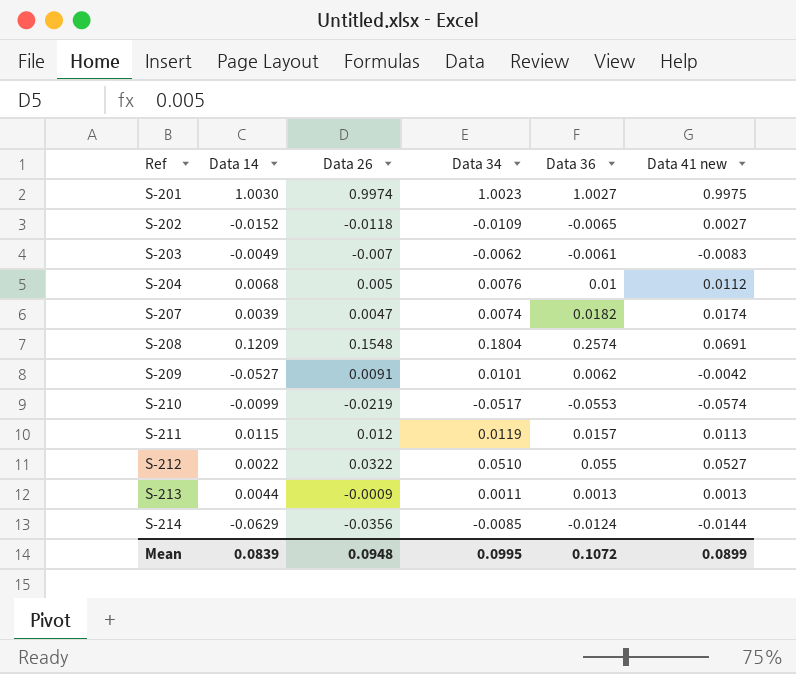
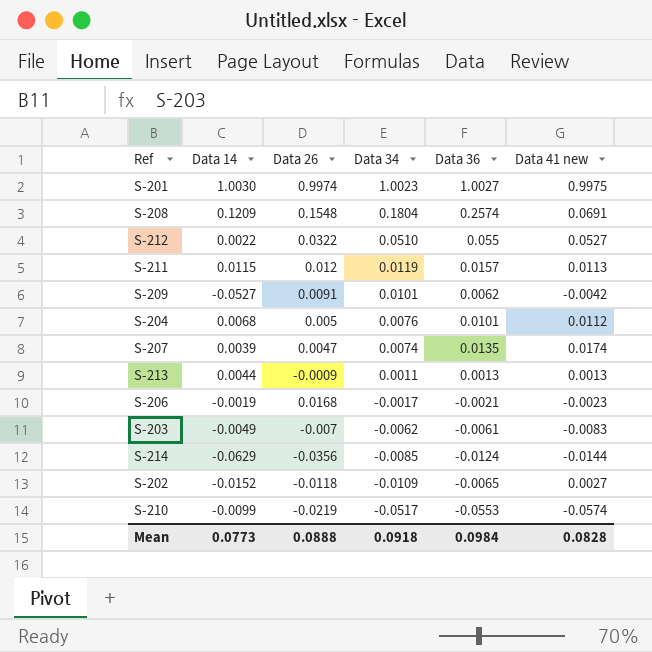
row order: Ref ascending -> Data 34 descending
S-204 | Data 36: 0.01 -> 0.0101
S-207 | Data 36: 0.0182 -> 0.0135
row S-206: none -> -0.0019 | 0.0168 | -0.0017 | -0.0021 | -0.0023
Mean | Data 14: 0.0839 -> 0.0773
Mean | Data 26: 0.0948 -> 0.0888
Mean | Data 34: 0.0995 -> 0.0918
Mean | Data 36: 0.1072 -> 0.0984
Mean | Data 41 new: 0.0899 -> 0.0828

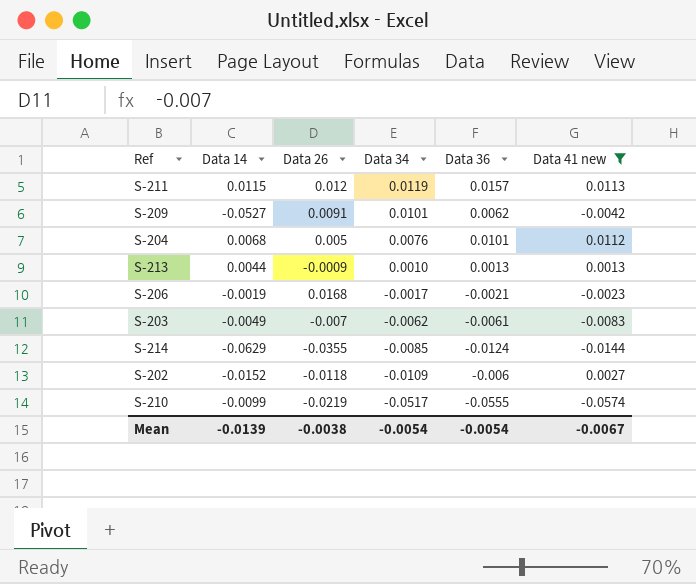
filter: none -> Data 41 new <= 0.0113
S-213 | Data 34: 0.0011 -> 0.0010
S-214 | Data 26: -0.0356 -> -0.0355
S-202 | Data 36: -0.0065 -> -0.006
S-210 | Data 36: -0.0553 -> -0.0555
Mean | Data 14: 0.0773 -> -0.0139
Mean | Data 26: 0.0888 -> -0.0038
Mean | Data 34: 0.0918 -> -0.0054
Mean | Data 36: 0.0984 -> -0.0054
Mean | Data 41 new: 0.0828 -> -0.0067

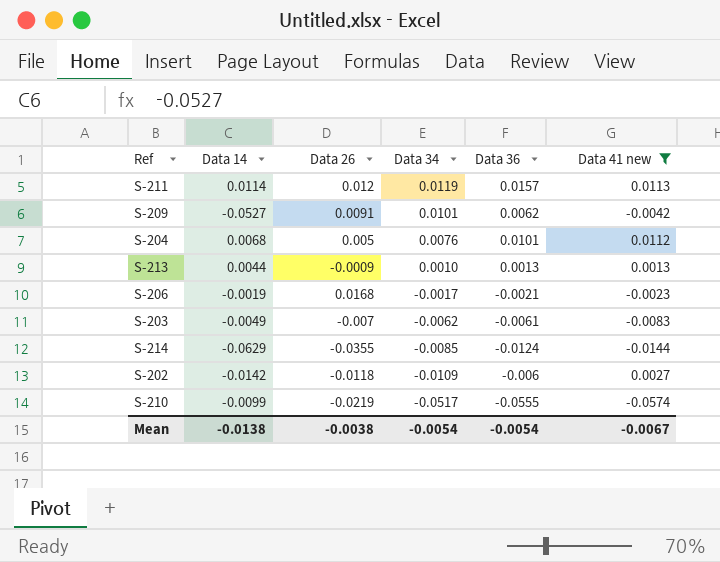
S-211 | Data 14: 0.0115 -> 0.0114
S-202 | Data 14: -0.0152 -> -0.0142
Mean | Data 14: -0.0139 -> -0.0138

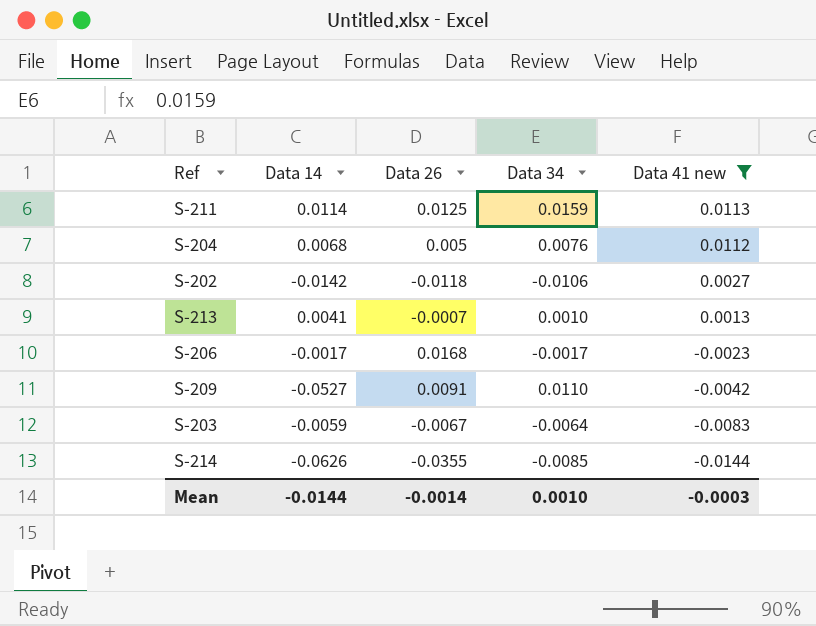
row order: Data 34 descending -> Data 41 new descending
column Data 36 | position: 5 -> none
row S-210: -0.0099 | -0.0219 | -0.0517 | -0.0555 | -0.0574 -> none
S-211 | Data 26: 0.012 -> 0.0125
S-211 | Data 34: 0.0119 -> 0.0159
S-202 | Data 34: -0.0109 -> -0.0106
S-213 | Data 14: 0.0044 -> 0.0041
S-213 | Data 26: -0.0009 -> -0.0007
S-206 | Data 14: -0.0019 -> -0.0017
S-209 | Data 34: 0.0101 -> 0.0110
S-203 | Data 14: -0.0049 -> -0.0059
S-203 | Data 26: -0.007 -> -0.0067
S-203 | Data 34: -0.0062 -> -0.0064
S-214 | Data 14: -0.0629 -> -0.0626
Mean | Data 14: -0.0138 -> -0.0144
Mean | Data 26: -0.0038 -> -0.0014
Mean | Data 34: -0.0054 -> 0.0010
Mean | Data 41 new: -0.0067 -> -0.0003

